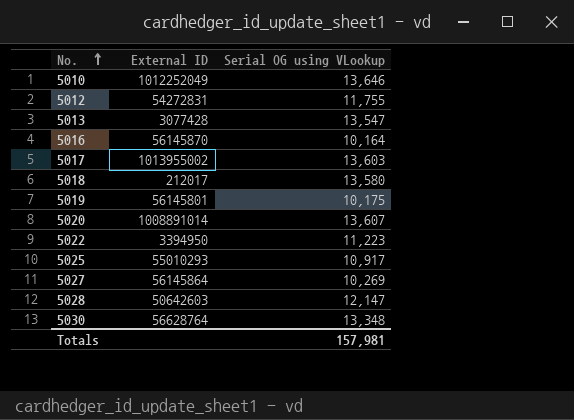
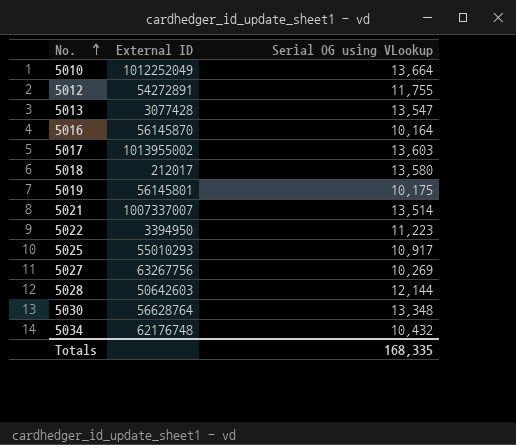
row 5020: 1008891014 | 13,607 -> none
5010 | Serial OG using VLookup: 13,646 -> 13,664
5012 | External ID: 54272831 -> 54272891
row 5021: none -> 1007337007 | 13,514
5027 | External ID: 56145864 -> 63267756
5028 | Serial OG using VLookup: 12,147 -> 12,144
row 5034: none -> 62176748 | 10,432
Totals | Serial OG using VLookup: 157,981 -> 168,335

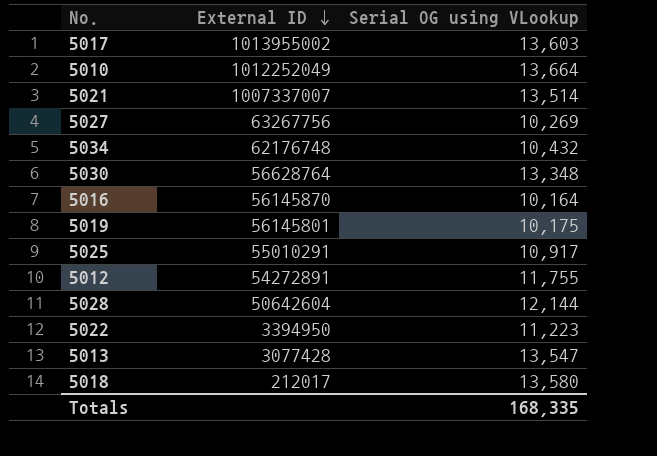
row order: No. ascending -> External ID descending
5025 | External ID: 55010293 -> 55010291
5028 | External ID: 50642603 -> 50642604

